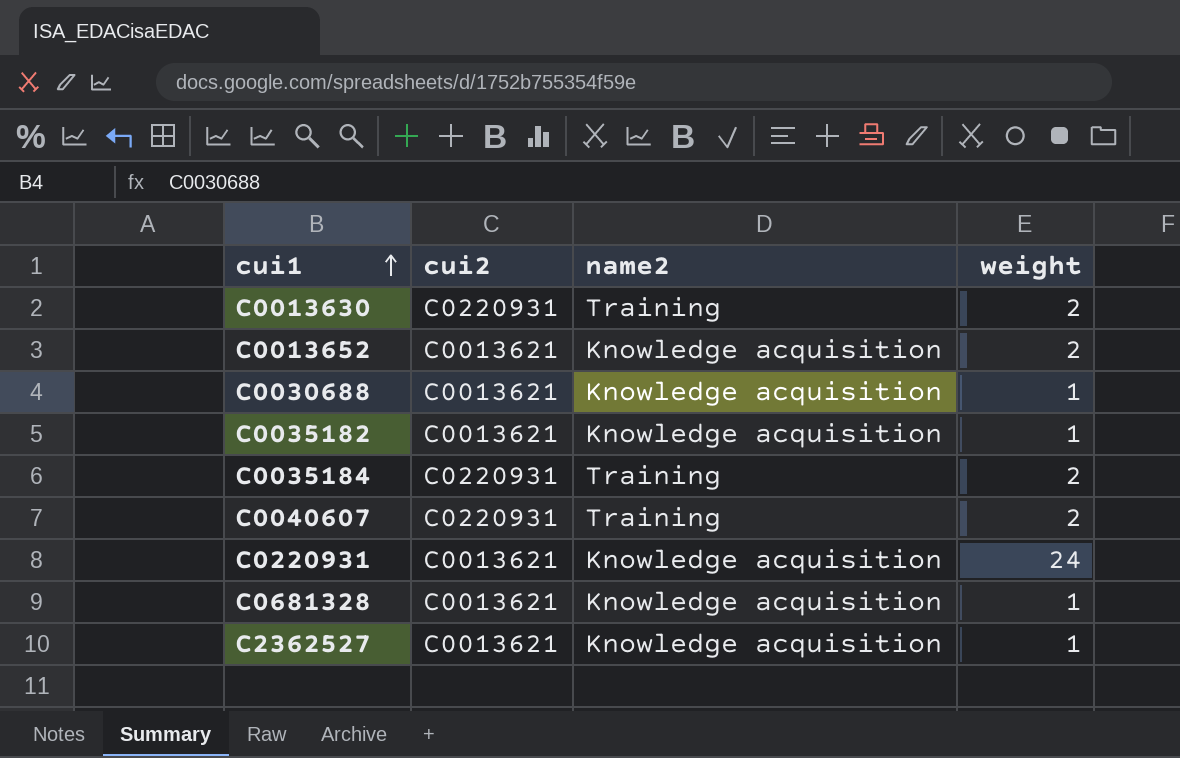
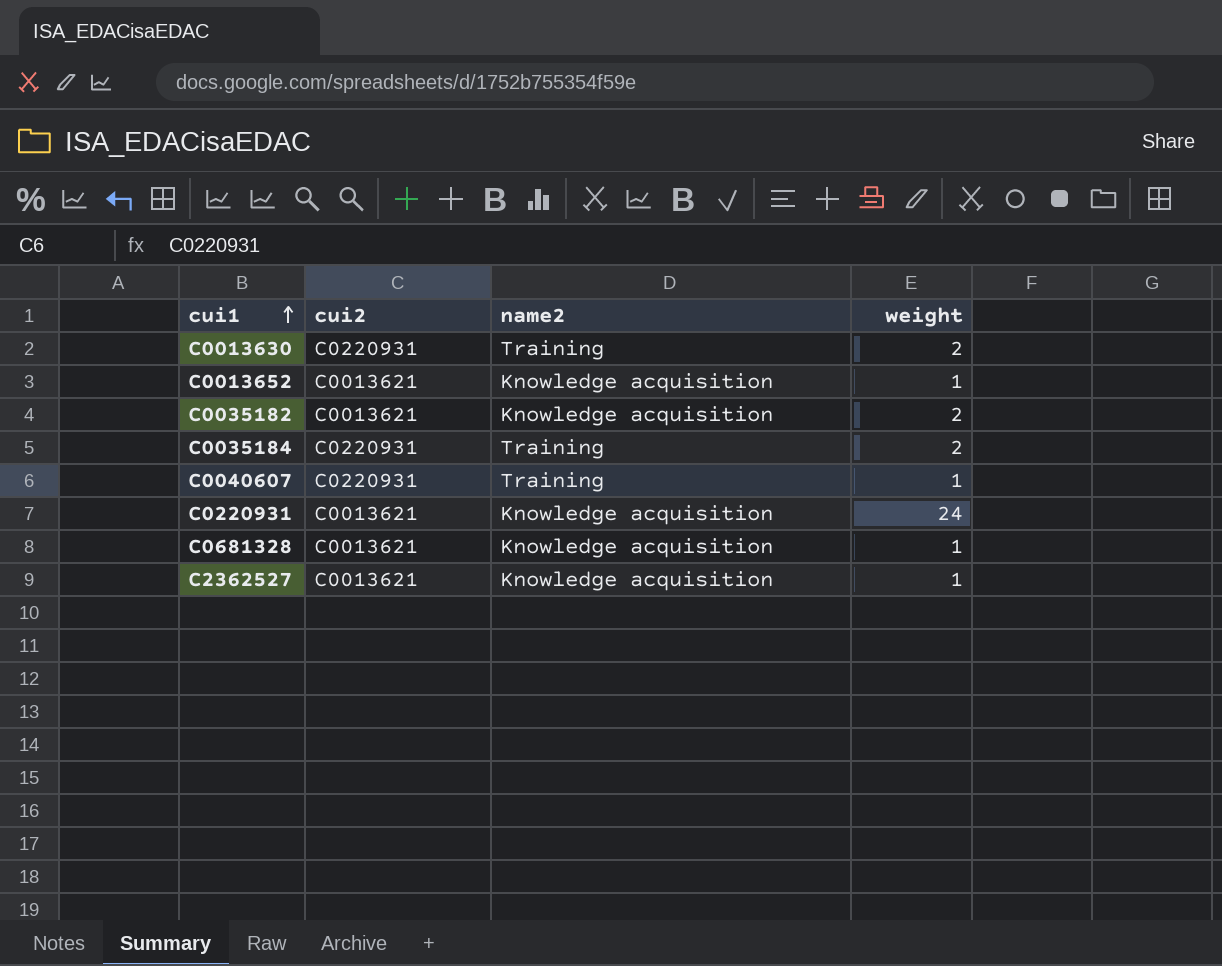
row C0030688: C0013621 | Knowledge acquisition | 1 -> none
C0013652 | weight: 2 -> 1
C0035182 | weight: 1 -> 2
C0040607 | weight: 2 -> 1

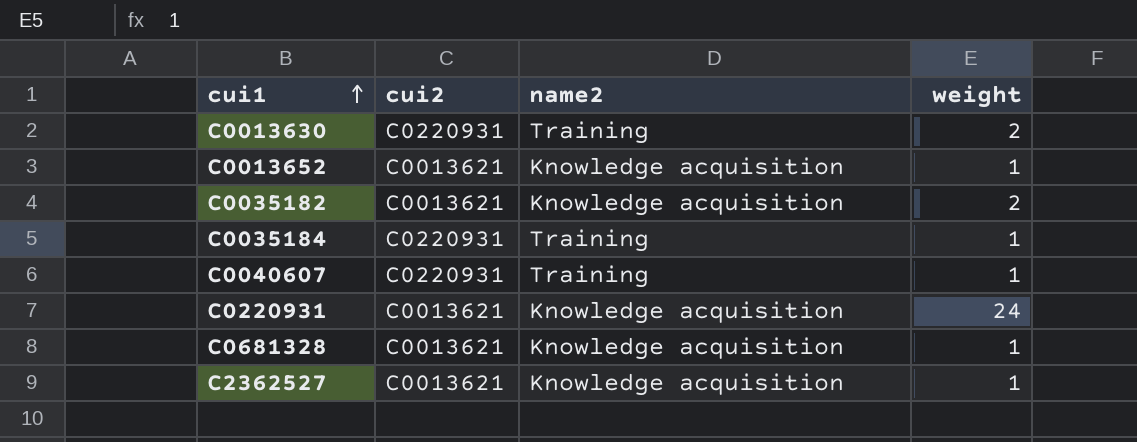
C0035184 | weight: 2 -> 1

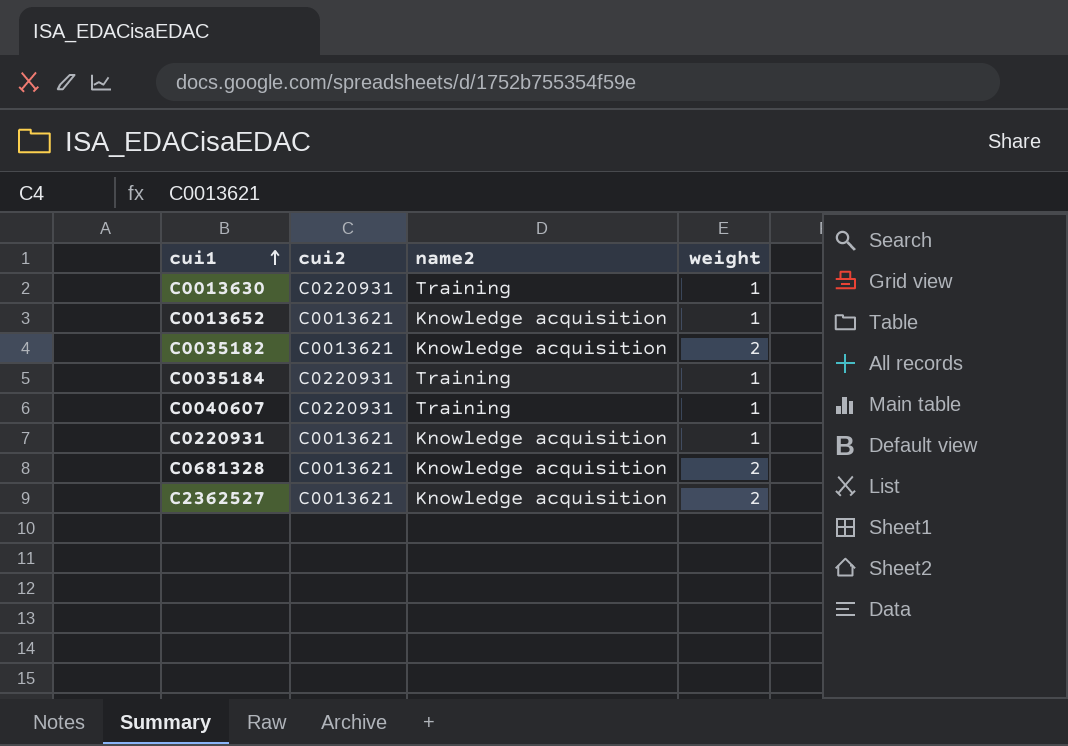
C0013630 | weight: 2 -> 1
C0220931 | weight: 24 -> 1
C0681328 | weight: 1 -> 2
C2362527 | weight: 1 -> 2

